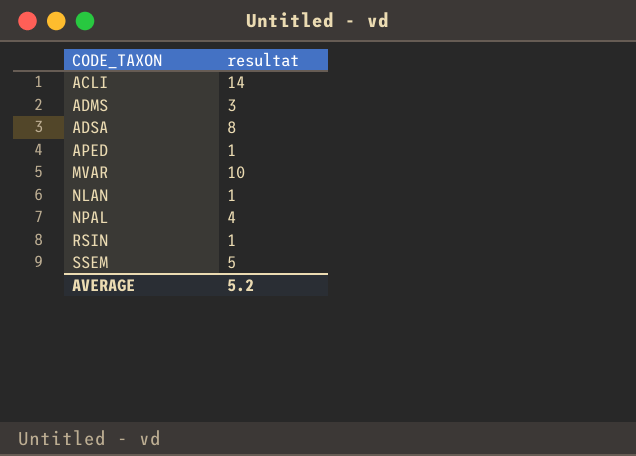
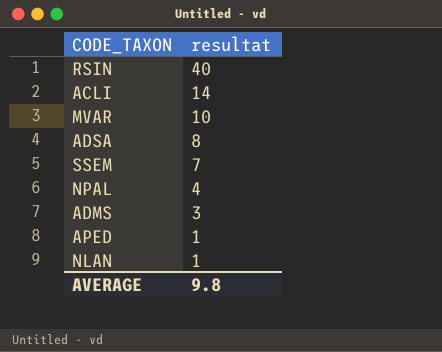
row order: CODE_TAXON ascending -> resultat descending
RSIN | resultat: 1 -> 40
SSEM | resultat: 5 -> 7
AVERAGE | resultat: 5.2 -> 9.8

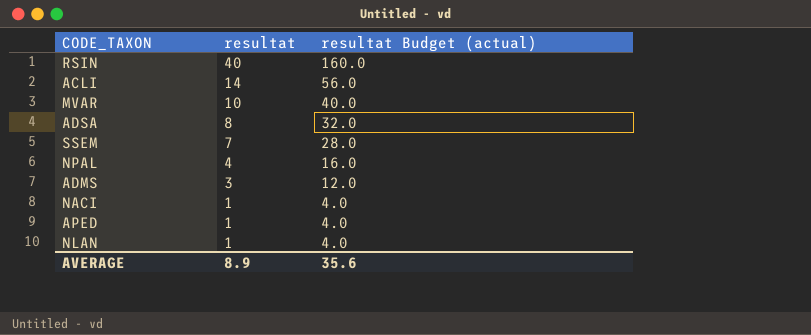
column resultat Budget (actual) | formula: none -> [resultat] * 4
row NACI: none -> 1 | 4.0
AVERAGE | resultat: 9.8 -> 8.9

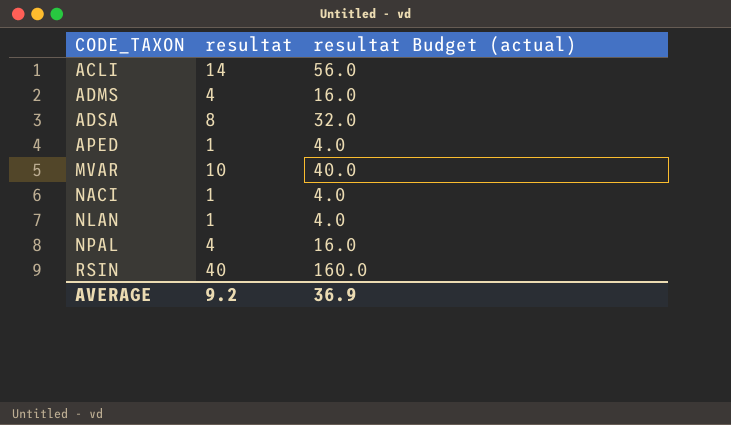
row order: resultat descending -> CODE_TAXON ascending
row SSEM: 7 | 28.0 -> none
ADMS | resultat: 3 -> 4
ADMS | resultat Budget (actual): 12.0 -> 16.0
AVERAGE | resultat: 8.9 -> 9.2
AVERAGE | resultat Budget (actual): 35.6 -> 36.9

